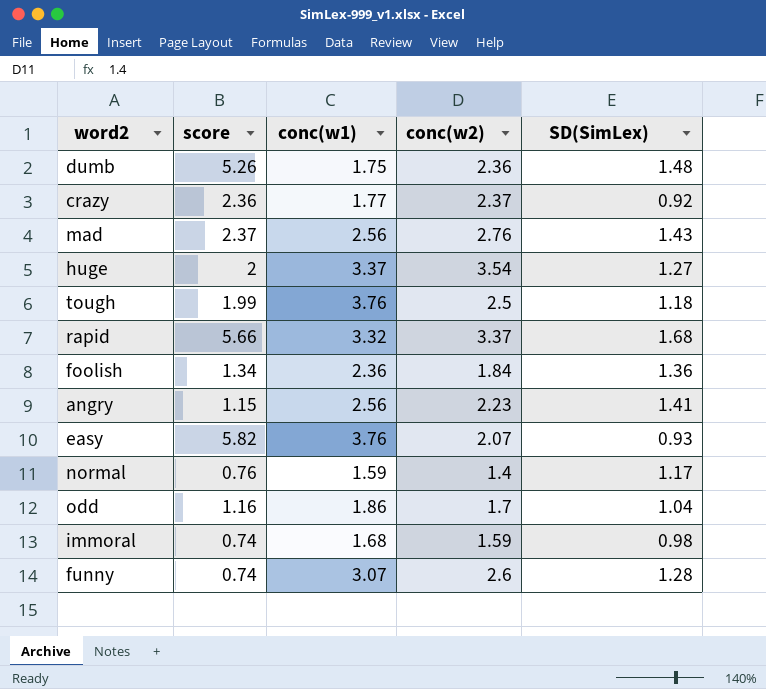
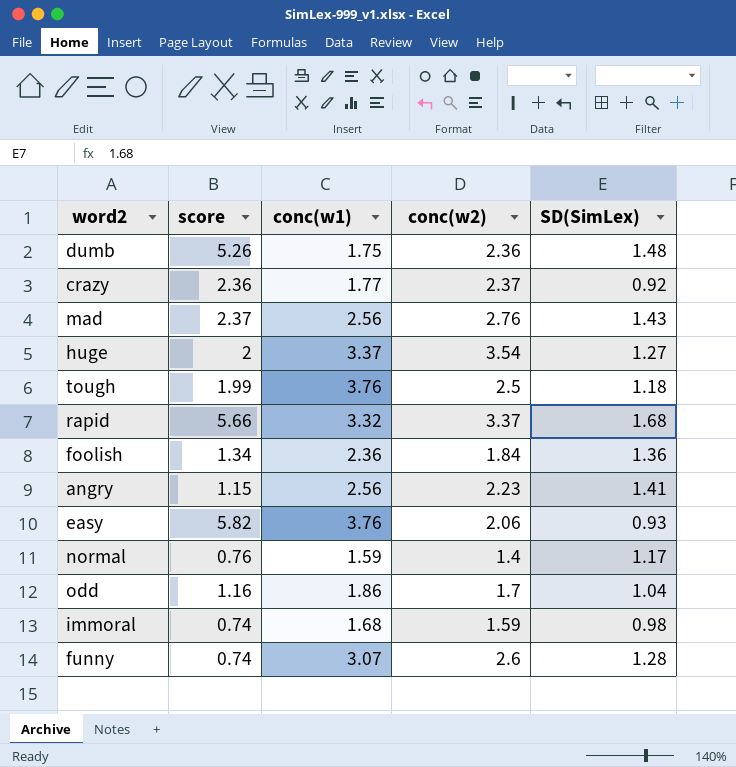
easy | conc(w2): 2.07 -> 2.06

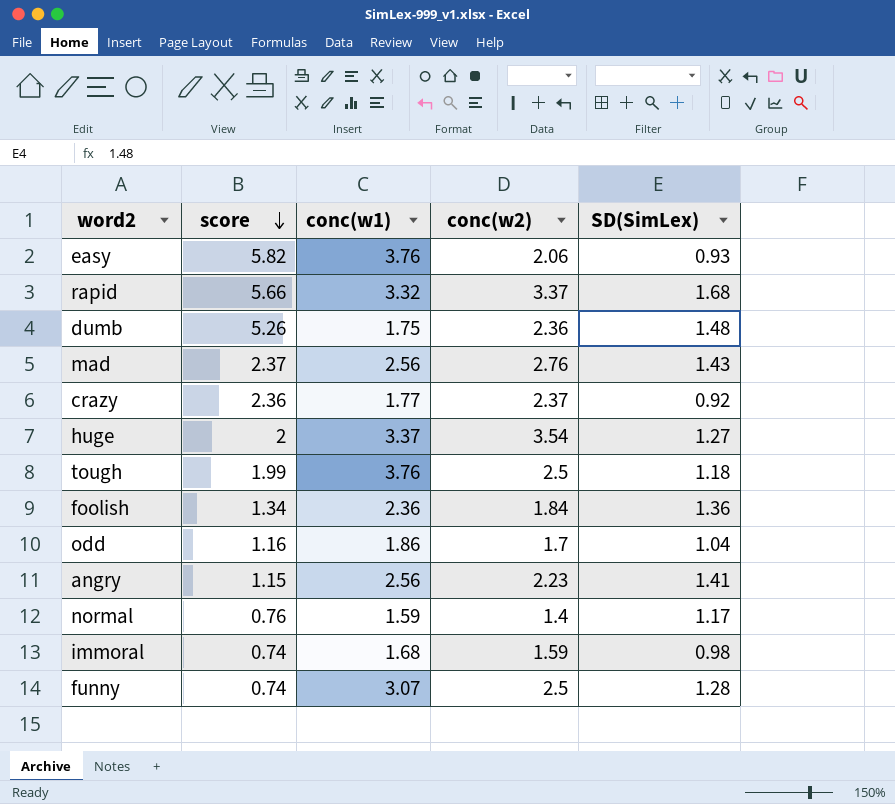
row order: none -> score descending
funny | conc(w2): 2.6 -> 2.5

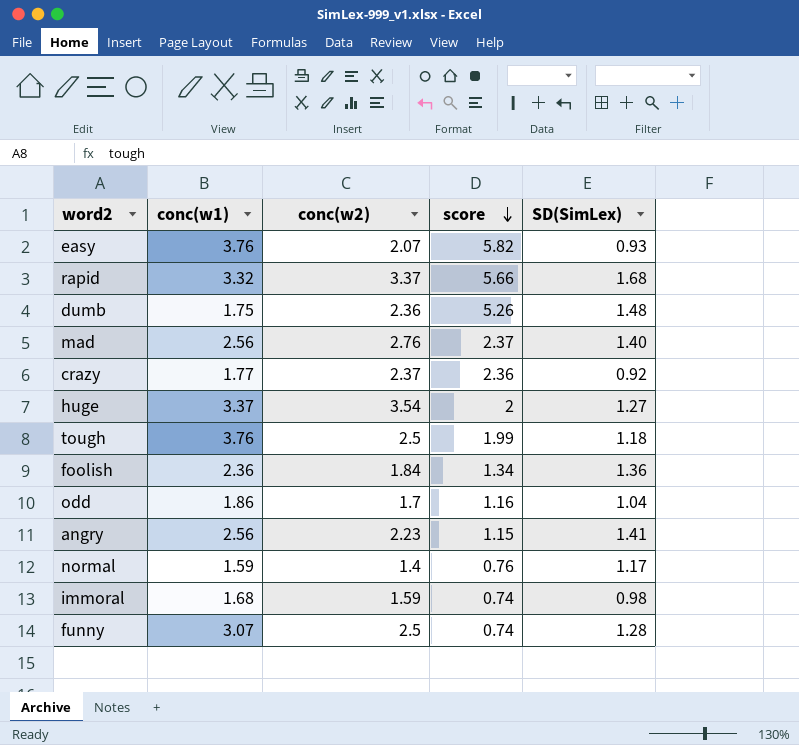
column score | position: 2 -> 4
easy | conc(w2): 2.06 -> 2.07
mad | SD(SimLex): 1.43 -> 1.40

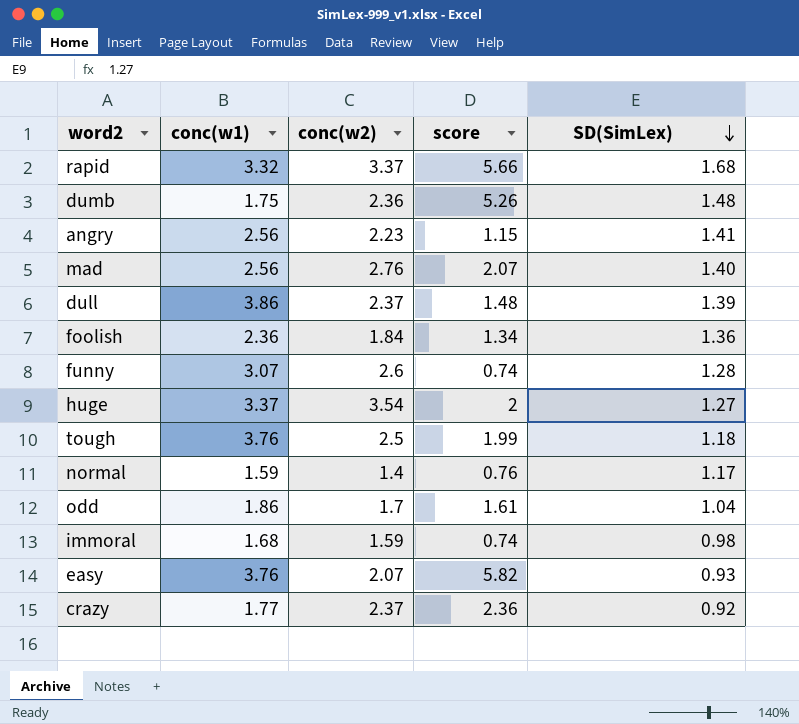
row order: score descending -> SD(SimLex) descending
mad | score: 2.37 -> 2.07
row dull: none -> 3.86 | 2.37 | 1.48 | 1.39
funny | conc(w2): 2.5 -> 2.6
odd | score: 1.16 -> 1.61

